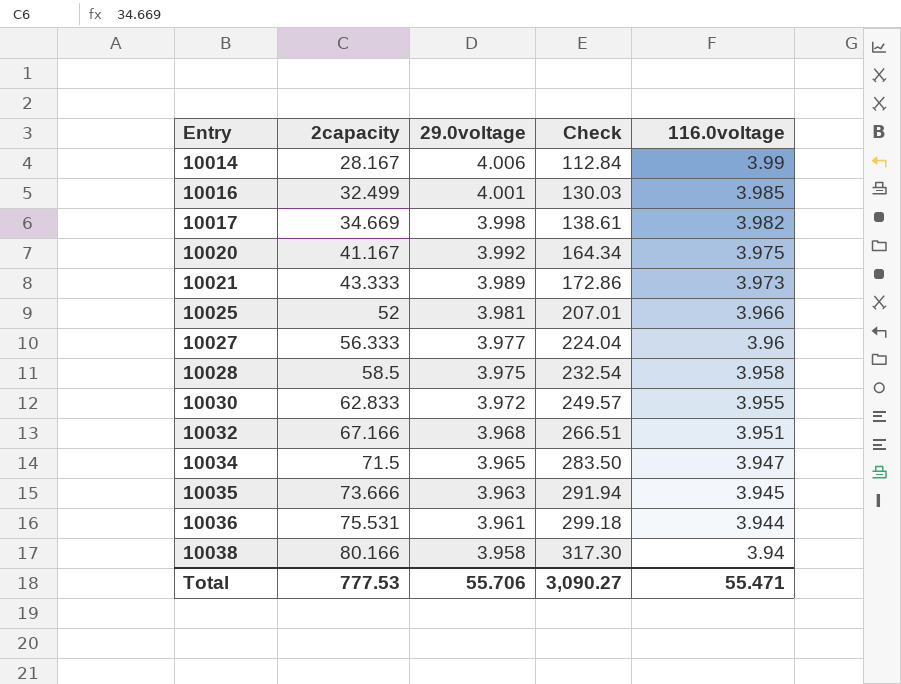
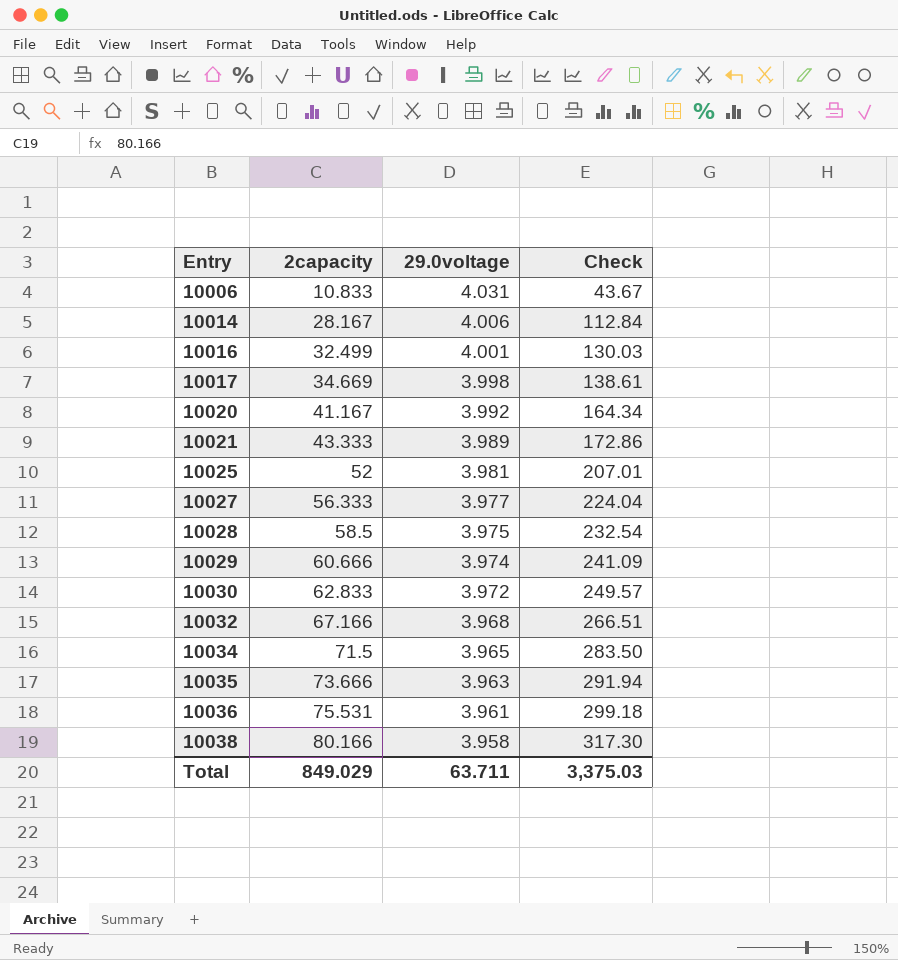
column 116.0voltage | position: 5 -> none
row 10006: none -> 10.833 | 4.031 | 43.67
row 10029: none -> 60.666 | 3.974 | 241.09
Total | 2capacity: 777.53 -> 849.029
Total | 29.0voltage: 55.706 -> 63.711
Total | Check: 3,090.27 -> 3,375.03

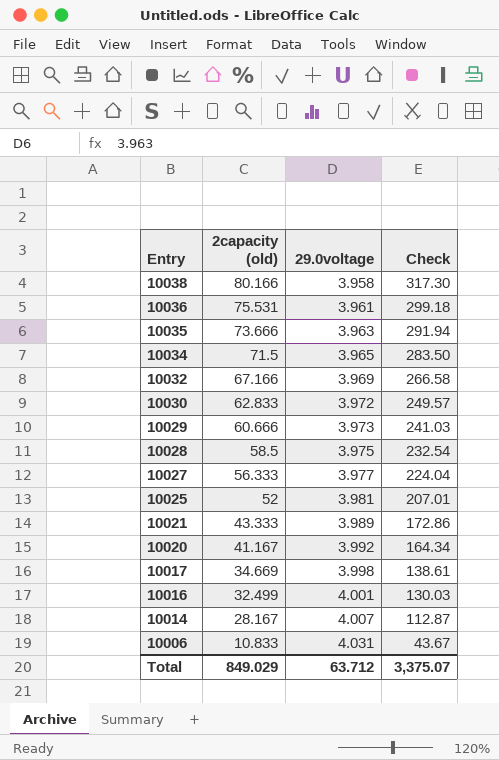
row order: Entry ascending -> Entry descending
column name: 2capacity -> 2capacity (old)
10032 | 29.0voltage: 3.968 -> 3.969
10032 | Check: 266.51 -> 266.58
10029 | 29.0voltage: 3.974 -> 3.973
10029 | Check: 241.09 -> 241.03
10014 | 29.0voltage: 4.006 -> 4.007
10014 | Check: 112.84 -> 112.87
Total | 29.0voltage: 63.711 -> 63.712
Total | Check: 3,375.03 -> 3,375.07

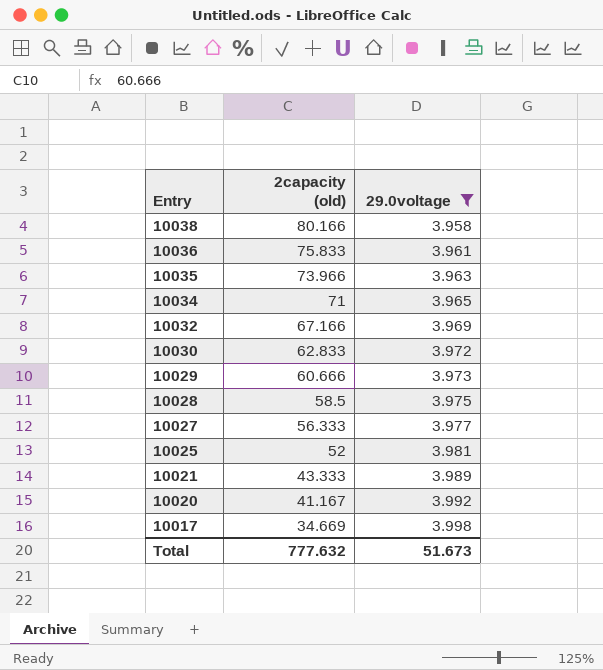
filter: none -> 29.0voltage <= 3.998
column Check | formula: [2capacity (old)] * [29.0voltage] -> none
10036 | 2capacity (old): 75.531 -> 75.833
10035 | 2capacity (old): 73.666 -> 73.966
10034 | 2capacity (old): 71.5 -> 71
Total | 2capacity (old): 849.029 -> 777.632
Total | 29.0voltage: 63.712 -> 51.673

